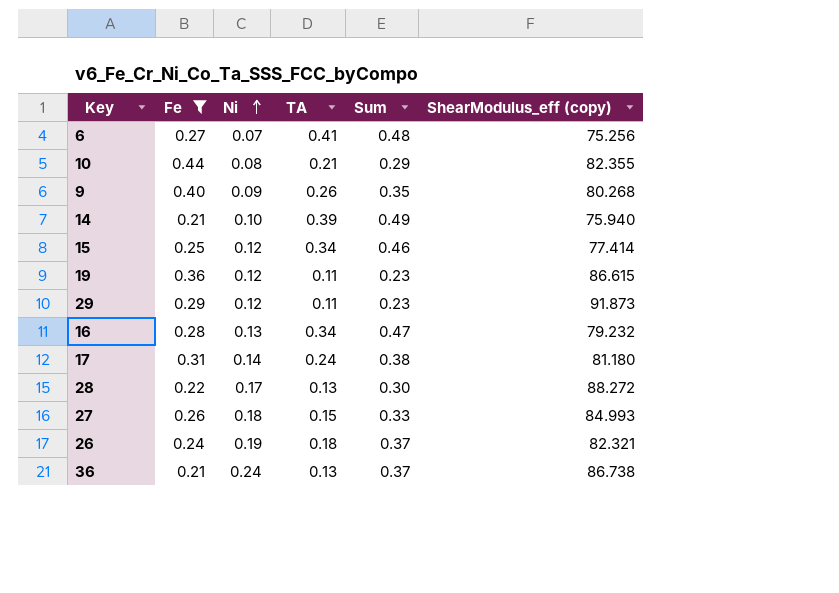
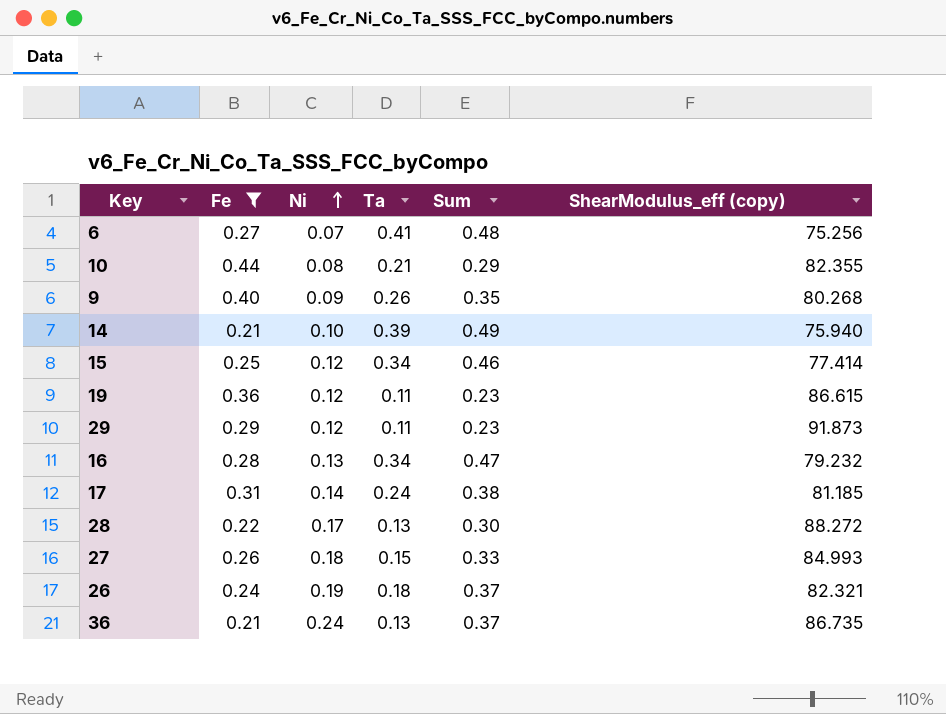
column name: TA -> Ta
17 | ShearModulus_eff (copy): 81.180 -> 81.185
36 | ShearModulus_eff (copy): 86.738 -> 86.735

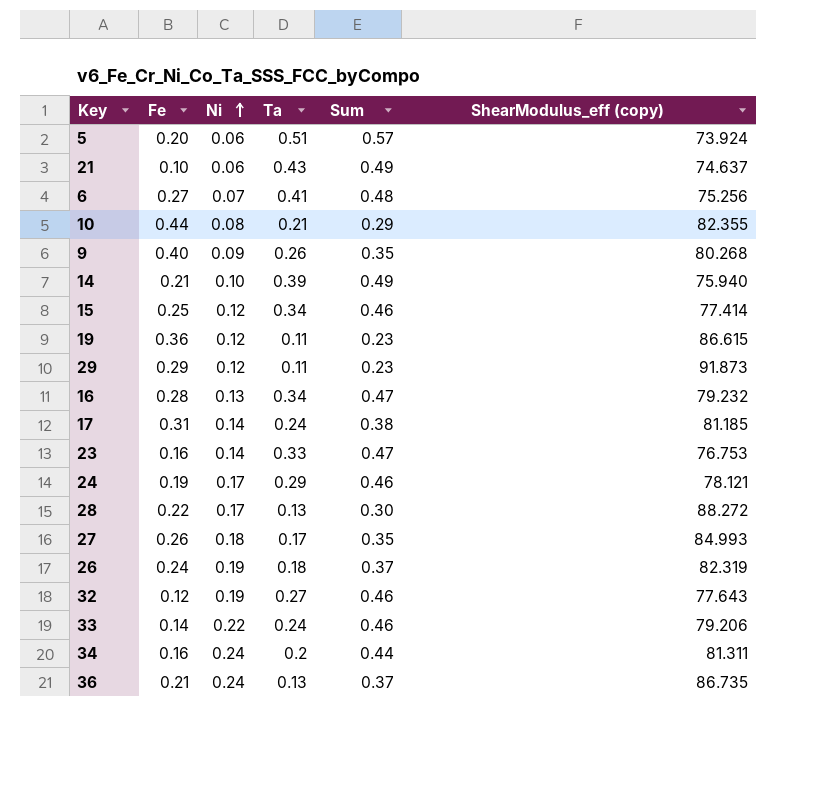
filter: Fe >= 0.21 -> none
27 | Ta: 0.15 -> 0.17
27 | Sum: 0.33 -> 0.35
26 | ShearModulus_eff (copy): 82.321 -> 82.319

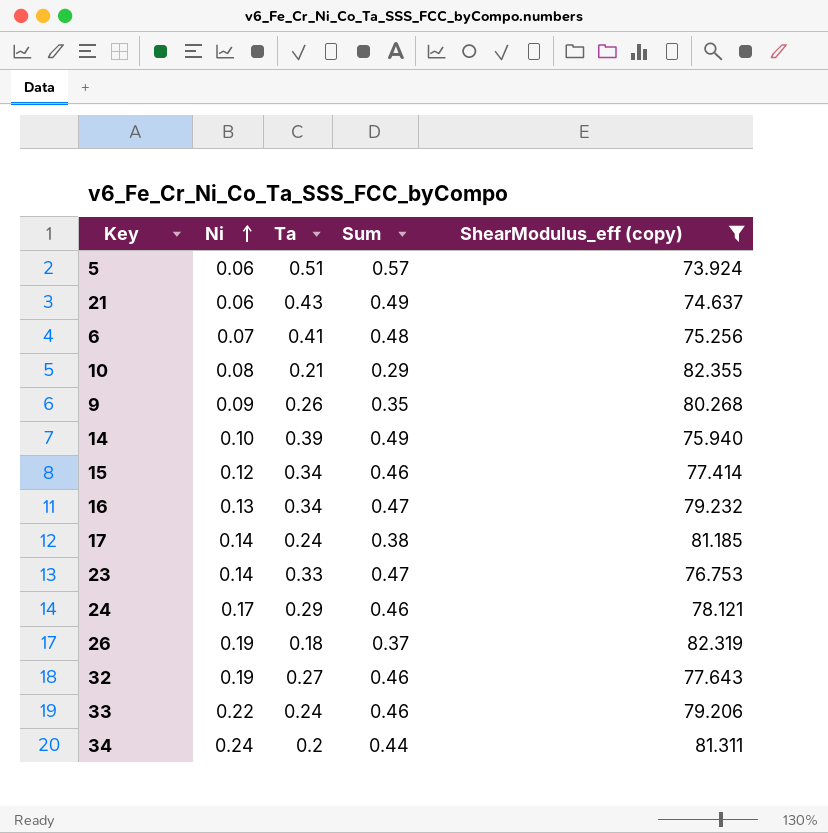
filter: none -> ShearModulus_eff (copy) <= 82.355
column Fe | position: 2 -> none

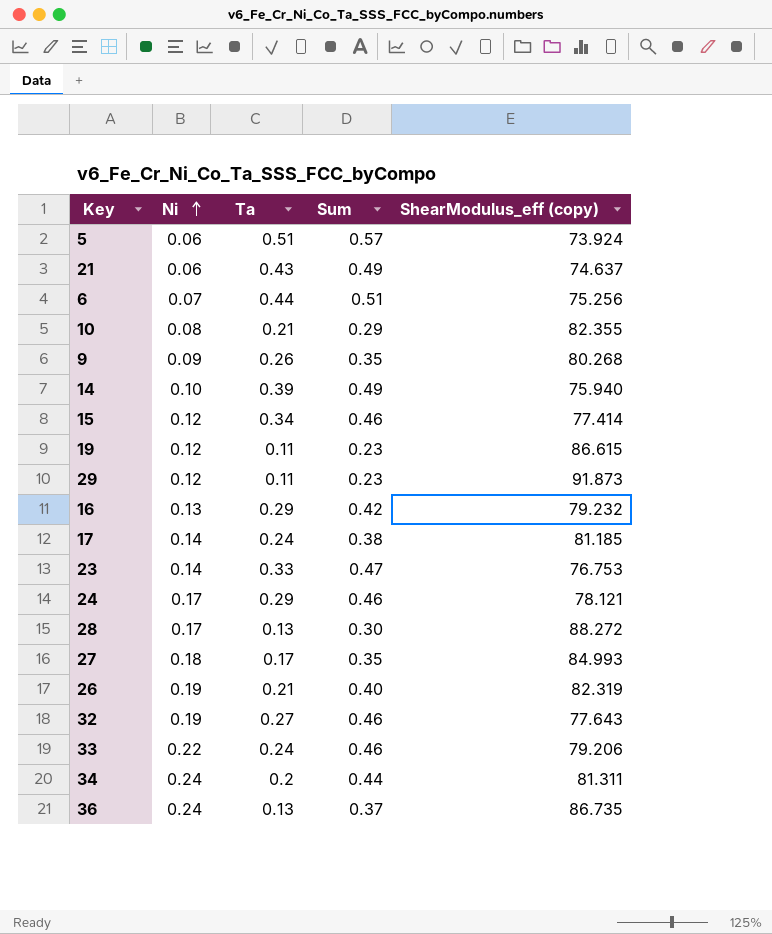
filter: ShearModulus_eff (copy) <= 82.355 -> none
6 | Ta: 0.41 -> 0.44
6 | Sum: 0.48 -> 0.51
16 | Ta: 0.34 -> 0.29
16 | Sum: 0.47 -> 0.42
26 | Ta: 0.18 -> 0.21
26 | Sum: 0.37 -> 0.40

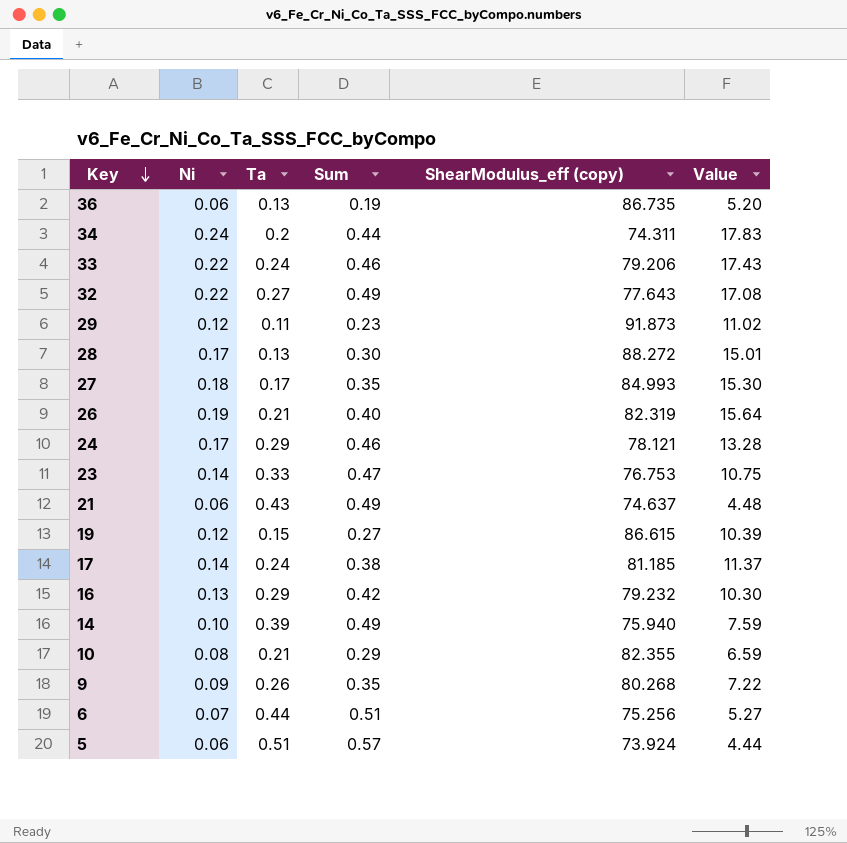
row order: Ni ascending -> Key descending
column Value | formula: none -> [Ni] * [ShearModulus_eff (copy)]
row 15: 0.12 | 0.34 | 0.46 | 77.414 -> none
36 | Ni: 0.24 -> 0.06
36 | Sum: 0.37 -> 0.19
34 | ShearModulus_eff (copy): 81.311 -> 74.311
32 | Ni: 0.19 -> 0.22
32 | Sum: 0.46 -> 0.49
19 | Ta: 0.11 -> 0.15
19 | Sum: 0.23 -> 0.27

